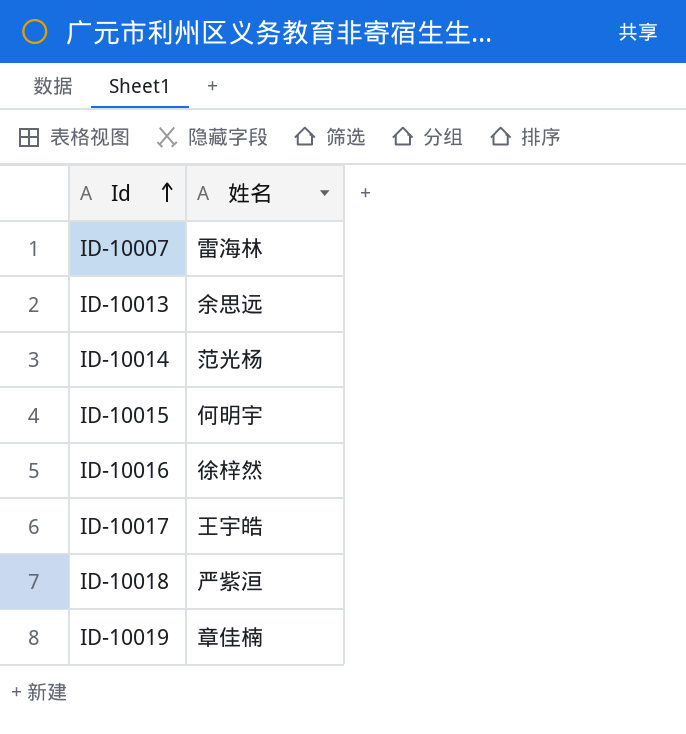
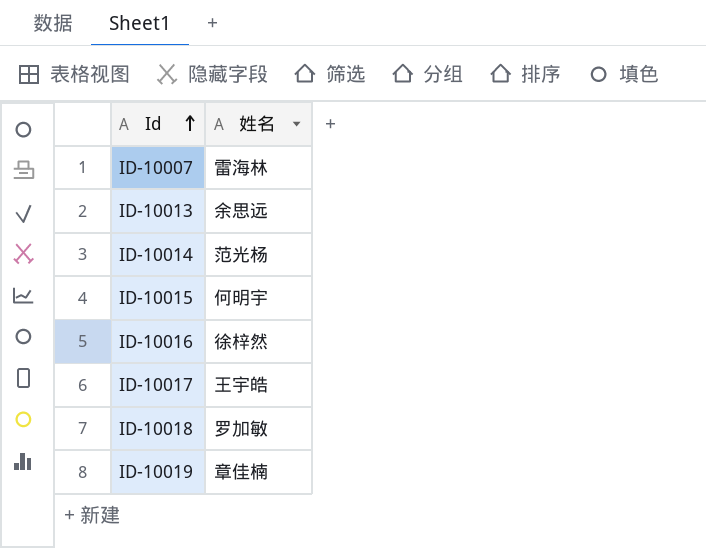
ID-10018 | 姓名: 严紫洹 -> 罗加敏

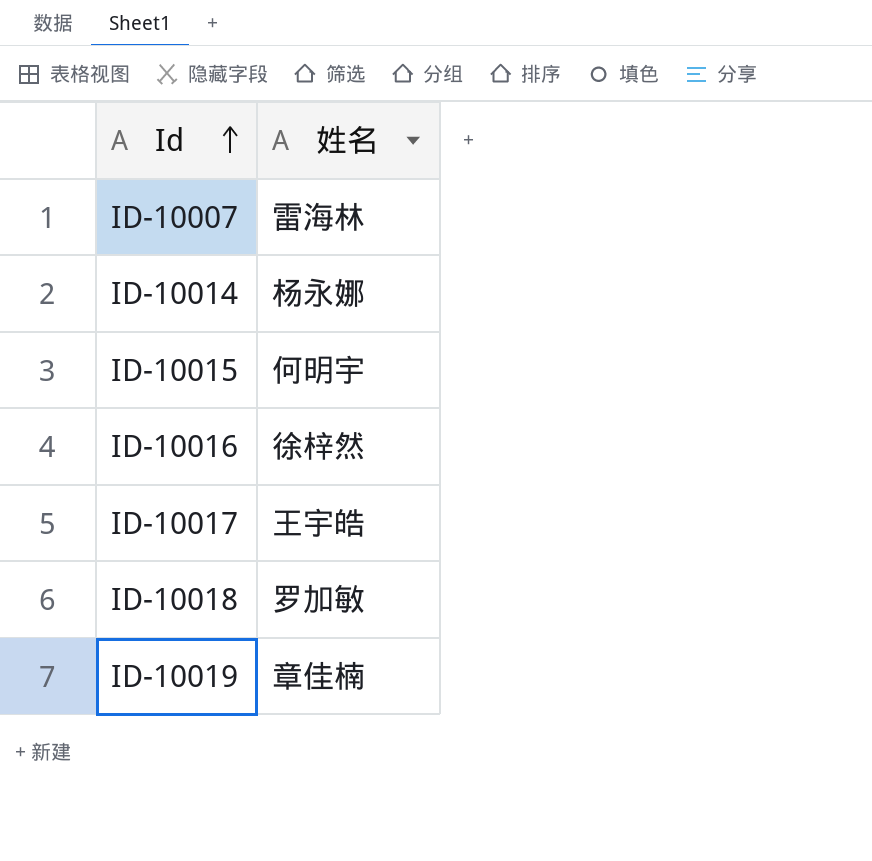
row ID-10013: 余思远 -> none
ID-10014 | 姓名: 范光杨 -> 杨永娜

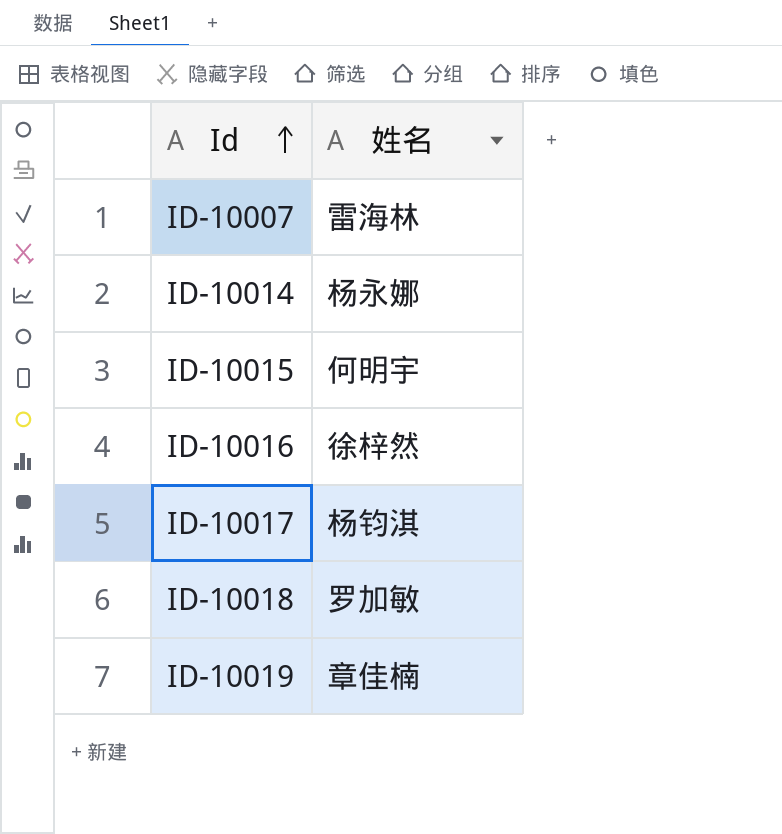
ID-10017 | 姓名: 王宇皓 -> 杨钧淇

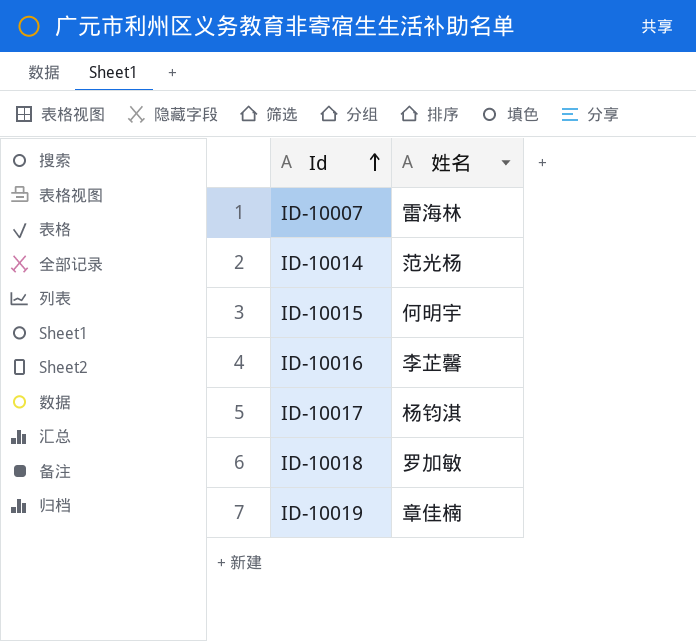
ID-10014 | 姓名: 杨永娜 -> 范光杨
ID-10016 | 姓名: 徐梓然 -> 李芷馨

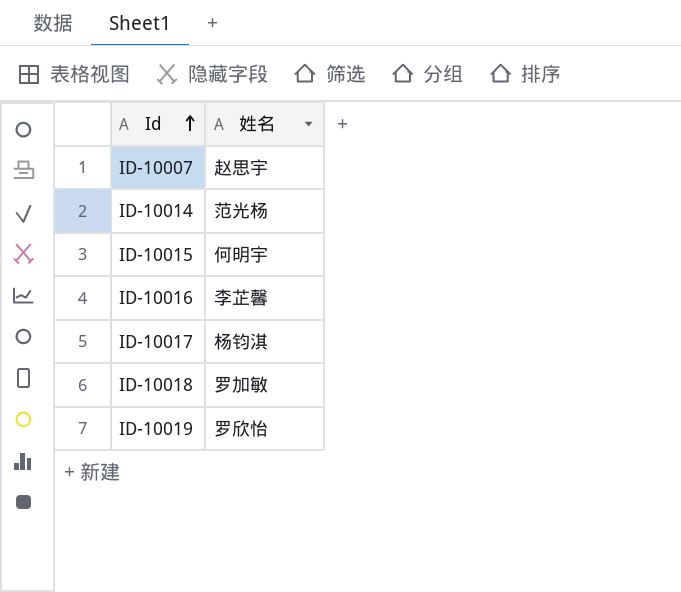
ID-10007 | 姓名: 雷海林 -> 赵思宇
ID-10019 | 姓名: 章佳楠 -> 罗欣怡

